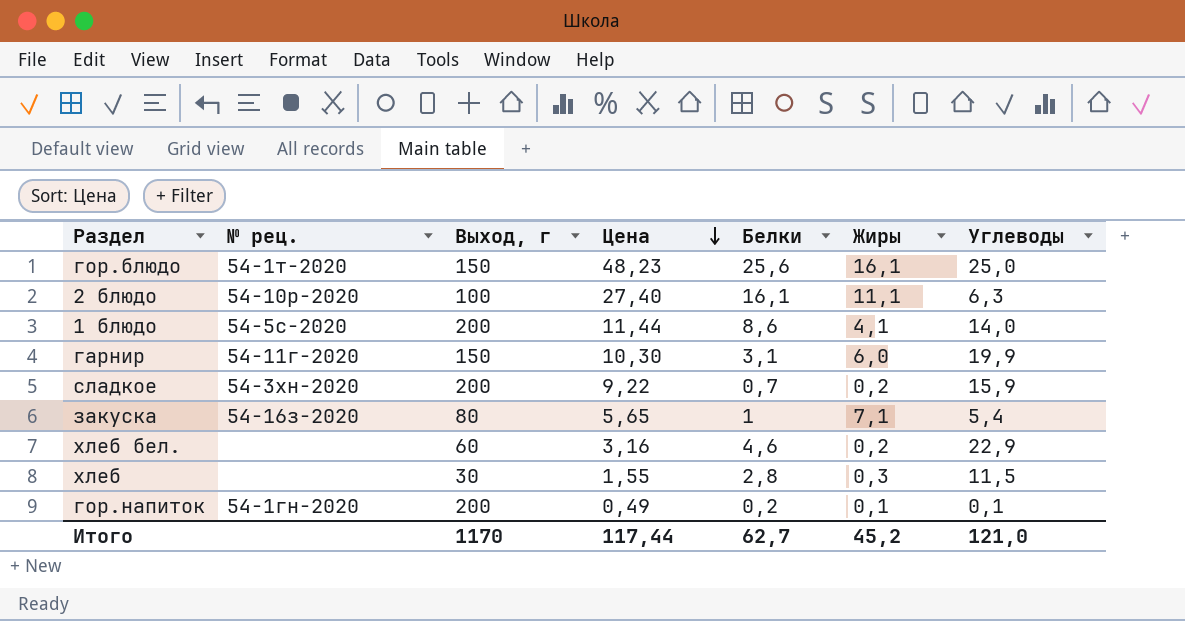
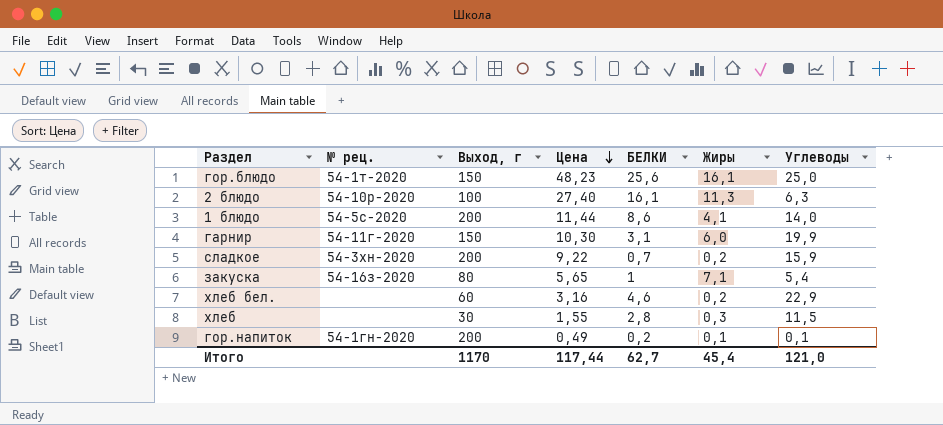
column name: Белки -> БЕЛКИ
2 блюдо | Жиры: 11,1 -> 11,3
Итого | Жиры: 45,2 -> 45,4

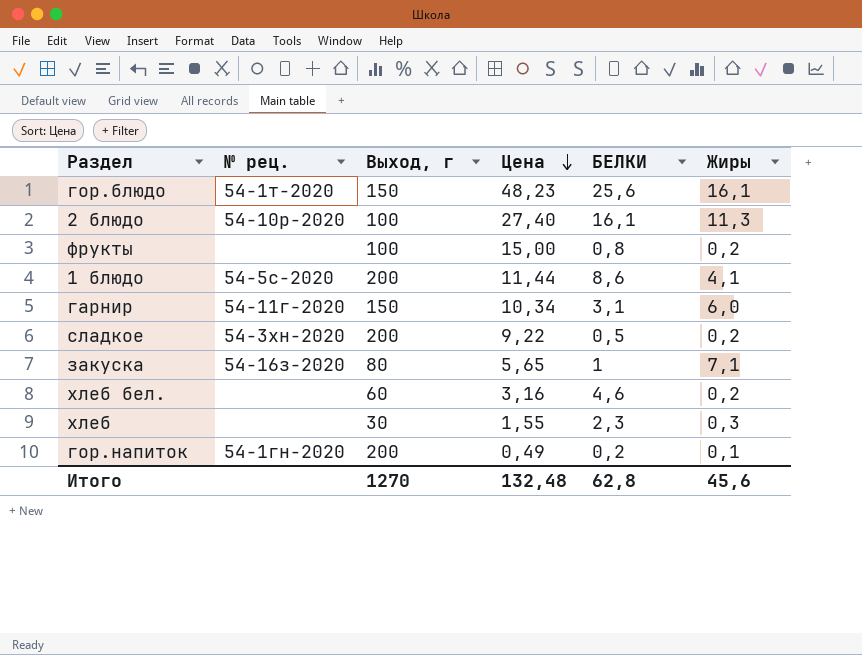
column Углеводы | position: 7 -> none
row фрукты: none -> none | 100 | 15,00 | 0,8 | 0,2
гарнир | Цена: 10,30 -> 10,34
сладкое | БЕЛКИ: 0,7 -> 0,5
хлеб | БЕЛКИ: 2,8 -> 2,3
Итого | Выход, г: 1170 -> 1270
Итого | Цена: 117,44 -> 132,48
Итого | БЕЛКИ: 62,7 -> 62,8
Итого | Жиры: 45,4 -> 45,6

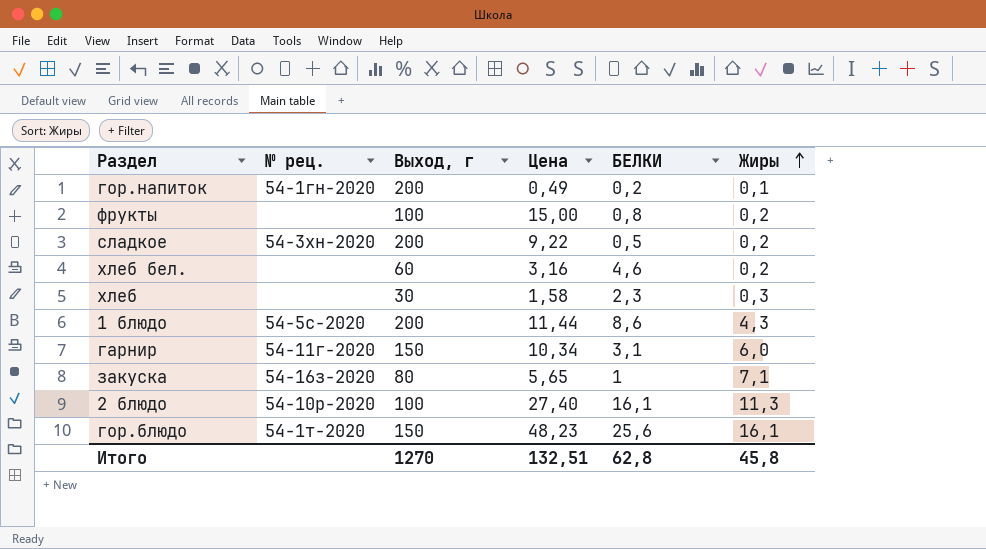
row order: Цена descending -> Жиры ascending
хлеб | Цена: 1,55 -> 1,58
1 блюдо | Жиры: 4,1 -> 4,3
Итого | Цена: 132,48 -> 132,51
Итого | Жиры: 45,6 -> 45,8

